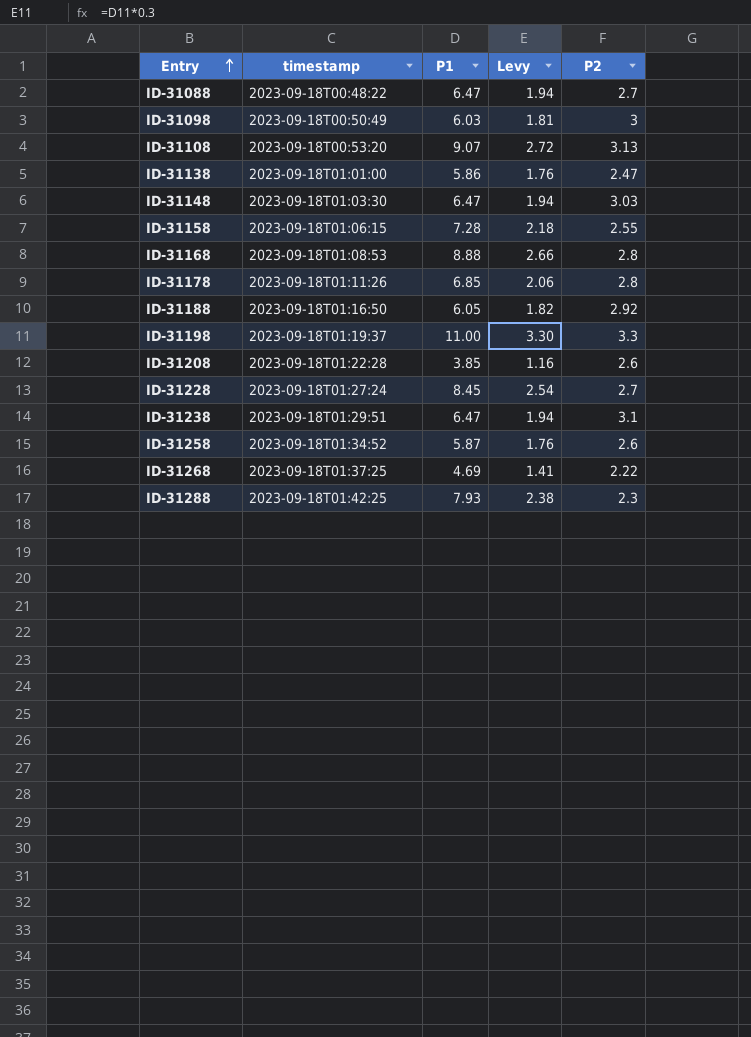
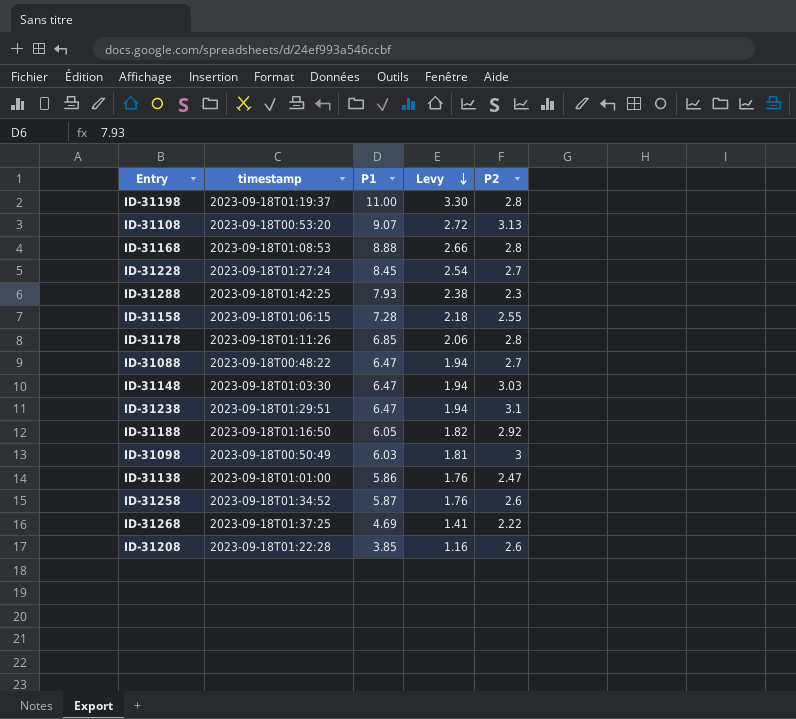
row order: Entry ascending -> Levy descending
ID-31198 | P2: 3.3 -> 2.8

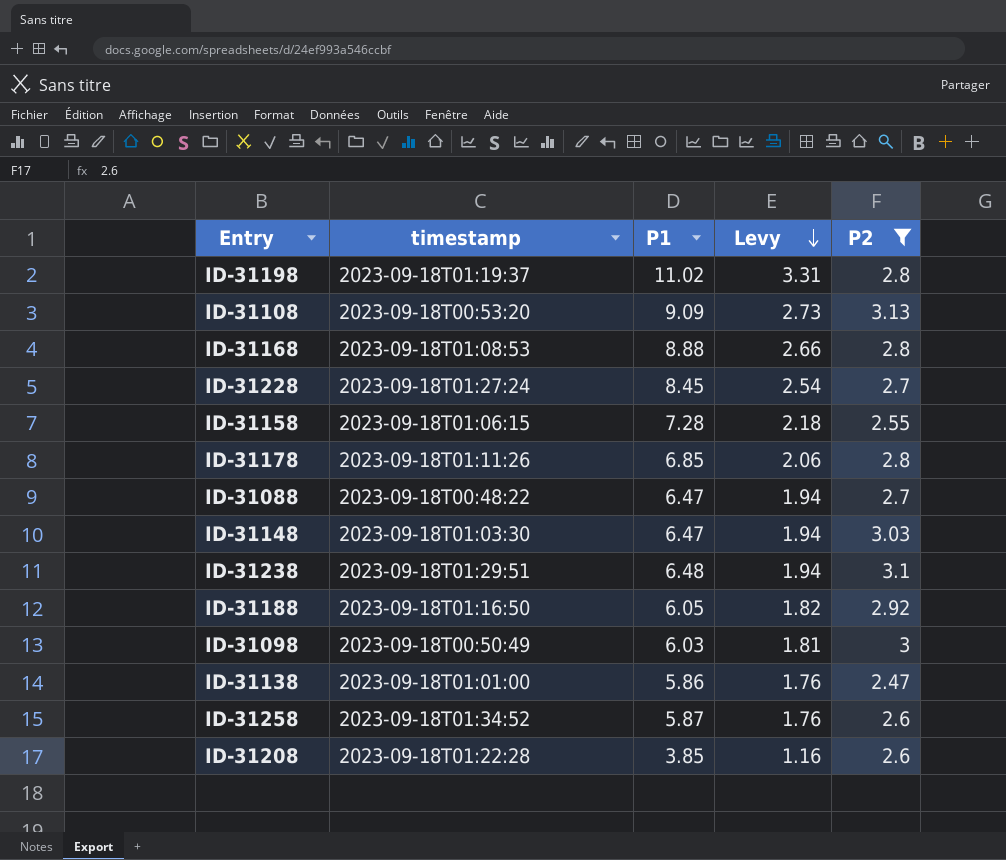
filter: none -> P2 >= 2.47
ID-31198 | P1: 11.00 -> 11.02
ID-31198 | Levy: 3.30 -> 3.31
ID-31108 | P1: 9.07 -> 9.09
ID-31108 | Levy: 2.72 -> 2.73
ID-31238 | P1: 6.47 -> 6.48

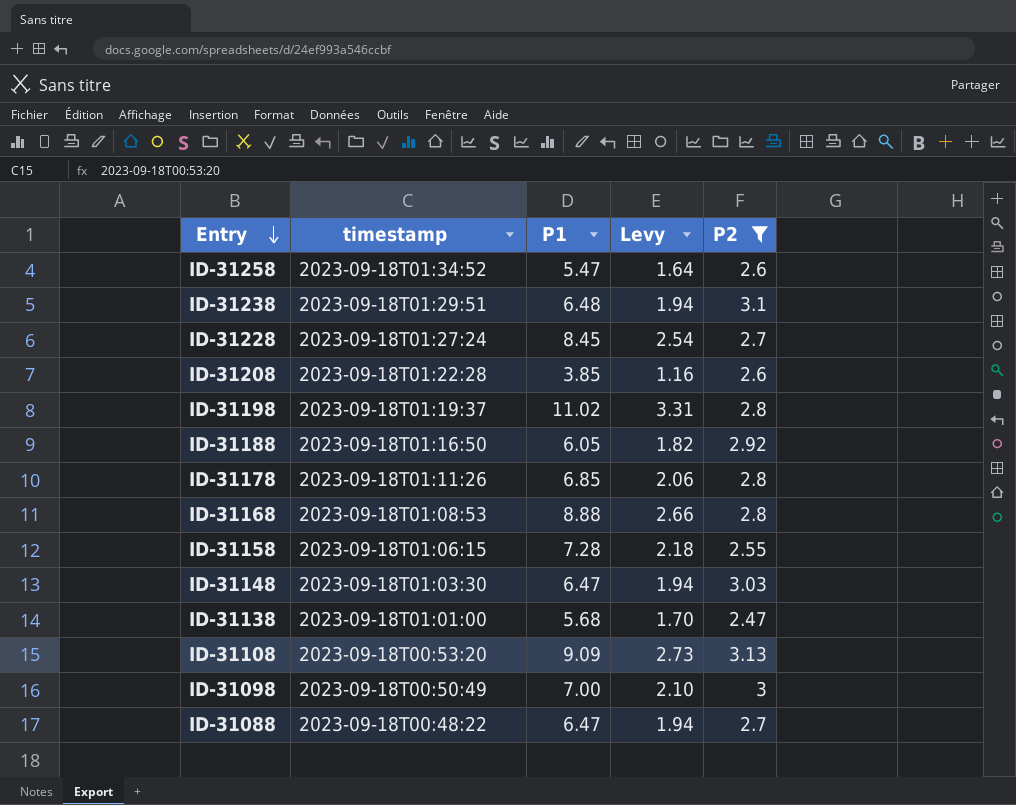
row order: Levy descending -> Entry descending
ID-31258 | P1: 5.87 -> 5.47
ID-31258 | Levy: 1.76 -> 1.64
ID-31138 | P1: 5.86 -> 5.68
ID-31138 | Levy: 1.76 -> 1.70
ID-31098 | P1: 6.03 -> 7.00
ID-31098 | Levy: 1.81 -> 2.10

